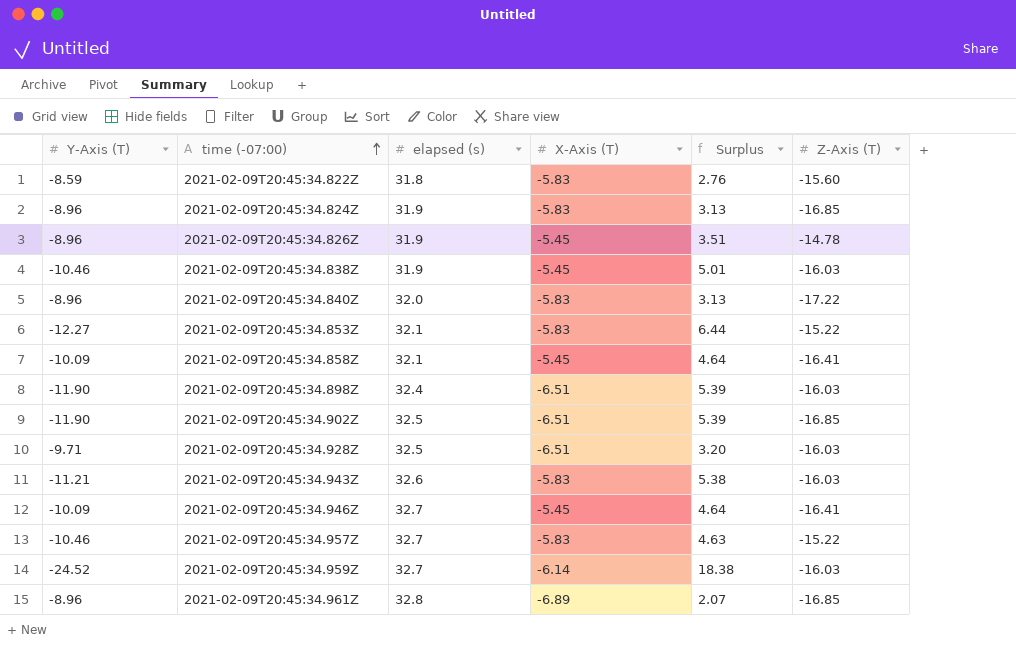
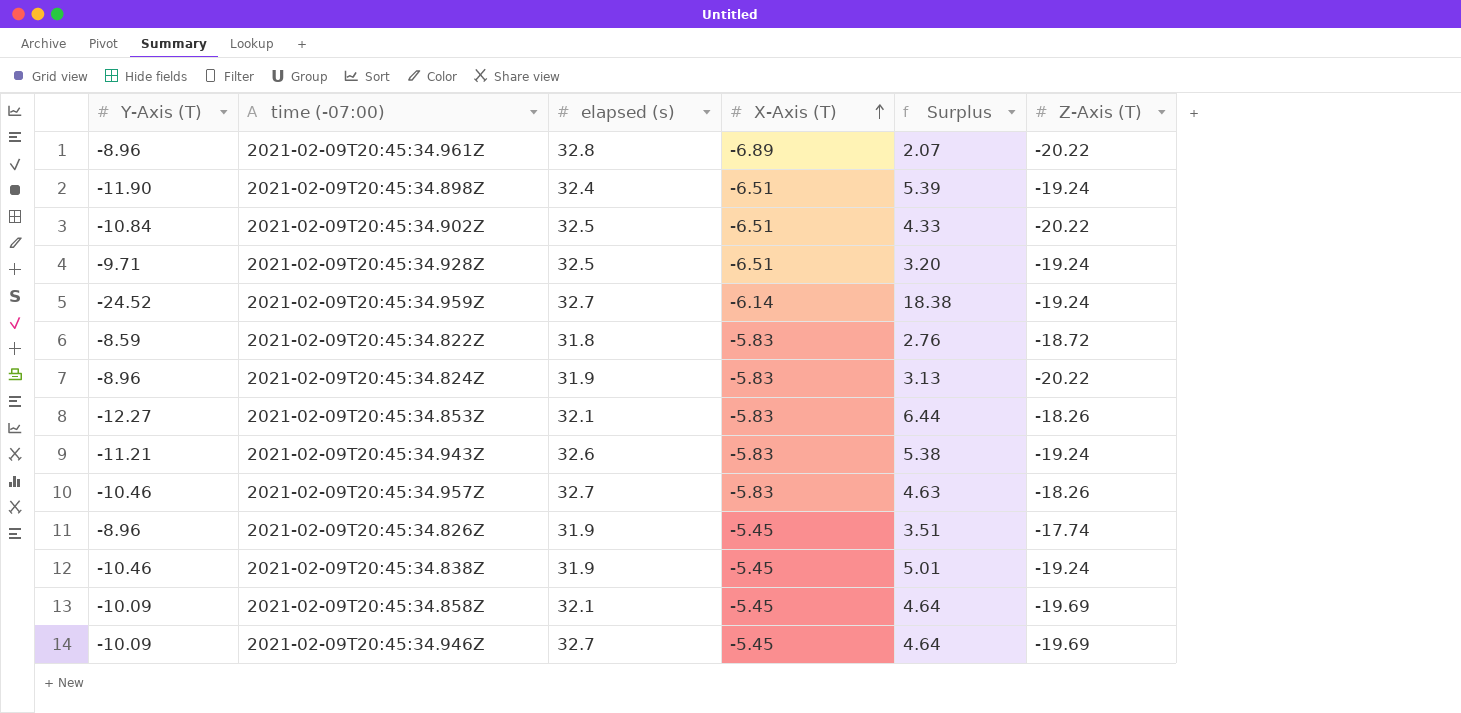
row order: time (-07:00) ascending -> X-Axis (T) ascending
row 2021-02-09T20:45:34.840Z: -8.96 | 32.0 | -5.83 | 3.13 | -17.22 -> none
2021-02-09T20:45:34.961Z | Z-Axis (T): -16.85 -> -20.22
2021-02-09T20:45:34.898Z | Z-Axis (T): -16.03 -> -19.24
2021-02-09T20:45:34.902Z | Y-Axis (T): -11.90 -> -10.84
2021-02-09T20:45:34.902Z | Surplus: 5.39 -> 4.33
2021-02-09T20:45:34.902Z | Z-Axis (T): -16.85 -> -20.22
2021-02-09T20:45:34.928Z | Z-Axis (T): -16.03 -> -19.24
2021-02-09T20:45:34.959Z | Z-Axis (T): -16.03 -> -19.24
2021-02-09T20:45:34.822Z | Z-Axis (T): -15.60 -> -18.72
2021-02-09T20:45:34.824Z | Z-Axis (T): -16.85 -> -20.22
2021-02-09T20:45:34.853Z | Z-Axis (T): -15.22 -> -18.26
2021-02-09T20:45:34.943Z | Z-Axis (T): -16.03 -> -19.24
2021-02-09T20:45:34.957Z | Z-Axis (T): -15.22 -> -18.26
2021-02-09T20:45:34.826Z | Z-Axis (T): -14.78 -> -17.74
2021-02-09T20:45:34.838Z | Z-Axis (T): -16.03 -> -19.24
2021-02-09T20:45:34.858Z | Z-Axis (T): -16.41 -> -19.69
2021-02-09T20:45:34.946Z | Z-Axis (T): -16.41 -> -19.69

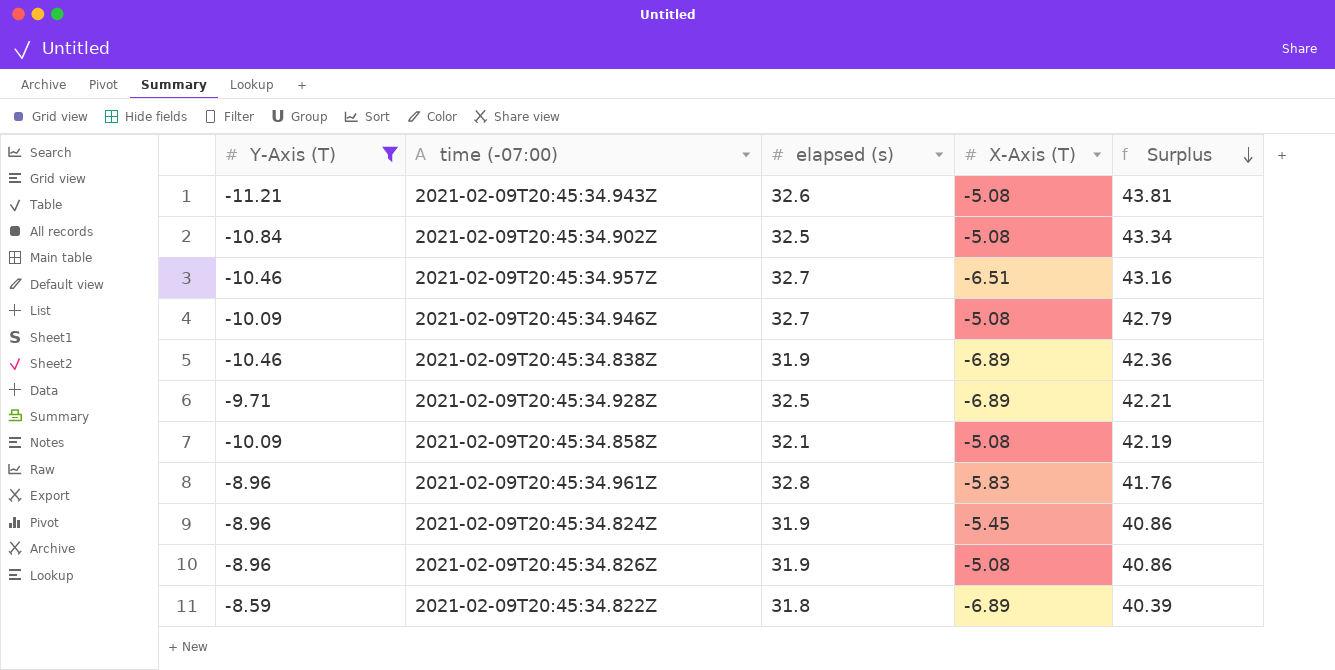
filter: none -> Y-Axis (T) >= -11.21
row order: X-Axis (T) ascending -> Surplus descending
column Z-Axis (T) | position: 6 -> none
column Surplus | formula: [X-Axis (T)] - [Y-Axis (T)] -> [elapsed (s)] - [Y-Axis (T)]
2021-02-09T20:45:34.943Z | X-Axis (T): -5.83 -> -5.08
2021-02-09T20:45:34.902Z | X-Axis (T): -6.51 -> -5.08
2021-02-09T20:45:34.957Z | X-Axis (T): -5.83 -> -6.51
2021-02-09T20:45:34.946Z | X-Axis (T): -5.45 -> -5.08
2021-02-09T20:45:34.838Z | X-Axis (T): -5.45 -> -6.89
2021-02-09T20:45:34.928Z | X-Axis (T): -6.51 -> -6.89
2021-02-09T20:45:34.858Z | X-Axis (T): -5.45 -> -5.08
2021-02-09T20:45:34.961Z | X-Axis (T): -6.89 -> -5.83
2021-02-09T20:45:34.824Z | X-Axis (T): -5.83 -> -5.45
2021-02-09T20:45:34.826Z | X-Axis (T): -5.45 -> -5.08
2021-02-09T20:45:34.822Z | X-Axis (T): -5.83 -> -6.89

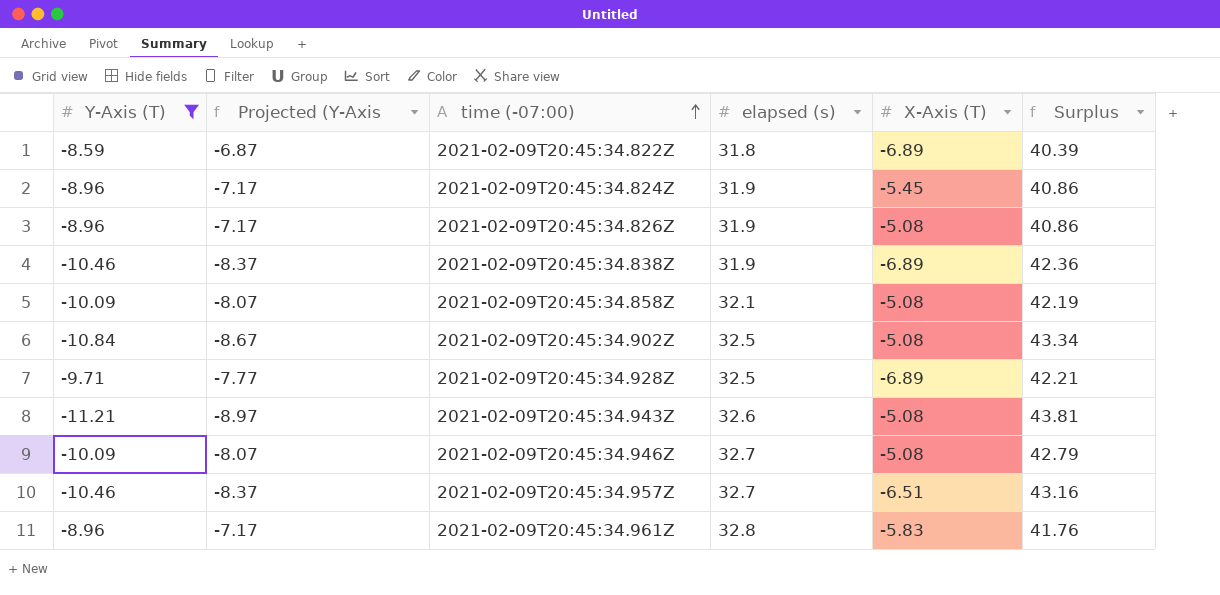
row order: Surplus descending -> time (-07:00) ascending
column Projected (Y-Axis | formula: none -> [Y-Axis (T)] * 0.8

